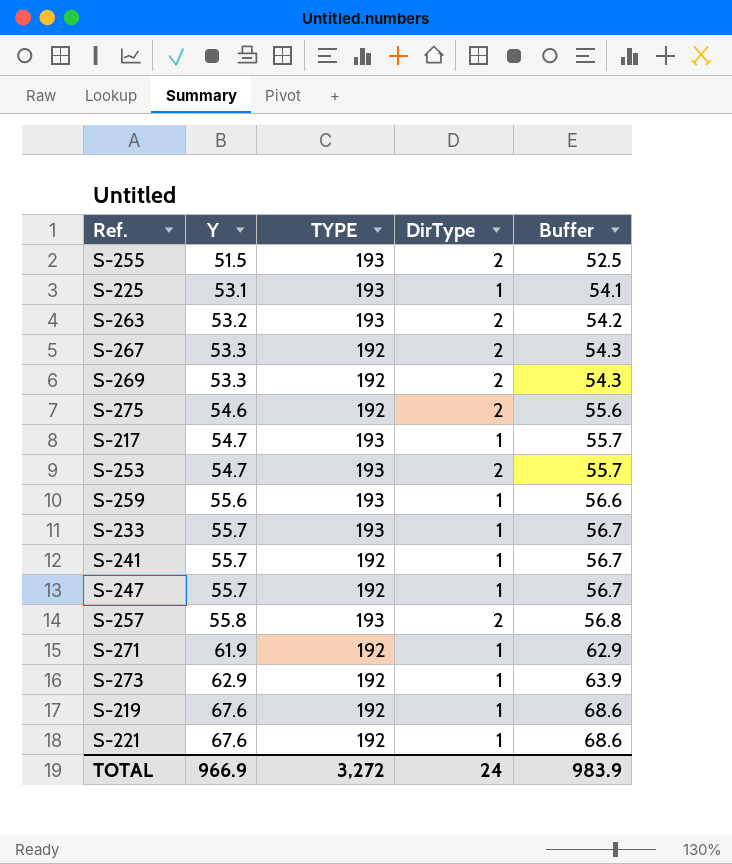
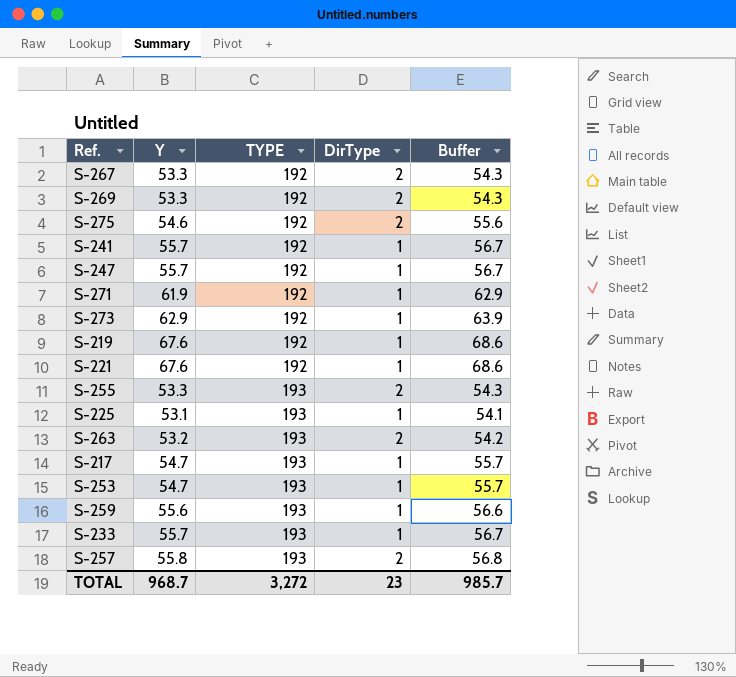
row order: Y ascending -> TYPE ascending
S-255 | Y: 51.5 -> 53.3
S-255 | Buffer: 52.5 -> 54.3
S-253 | DirType: 2 -> 1
TOTAL | Y: 966.9 -> 968.7
TOTAL | DirType: 24 -> 23
TOTAL | Buffer: 983.9 -> 985.7

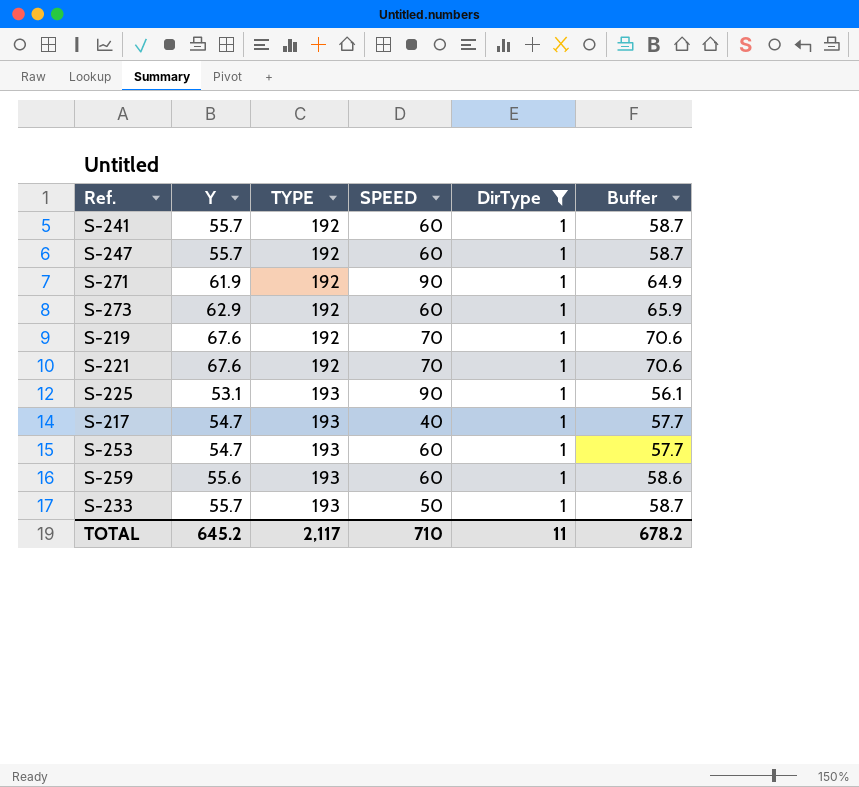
filter: none -> DirType = 1
column SPEED | position: none -> 4
column Buffer | formula: [Y] + 1 -> [Y] + 3
TOTAL | Y: 968.7 -> 645.2
TOTAL | TYPE: 3,272 -> 2,117
TOTAL | DirType: 23 -> 11
TOTAL | Buffer: 985.7 -> 678.2

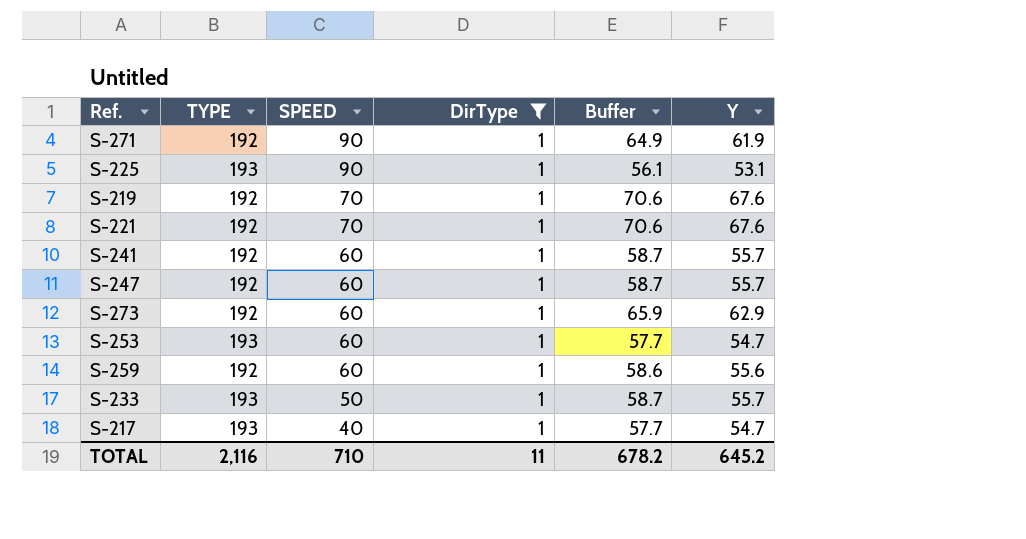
row order: TYPE ascending -> SPEED descending
column Y | position: 2 -> 6
S-259 | TYPE: 193 -> 192
TOTAL | TYPE: 2,117 -> 2,116

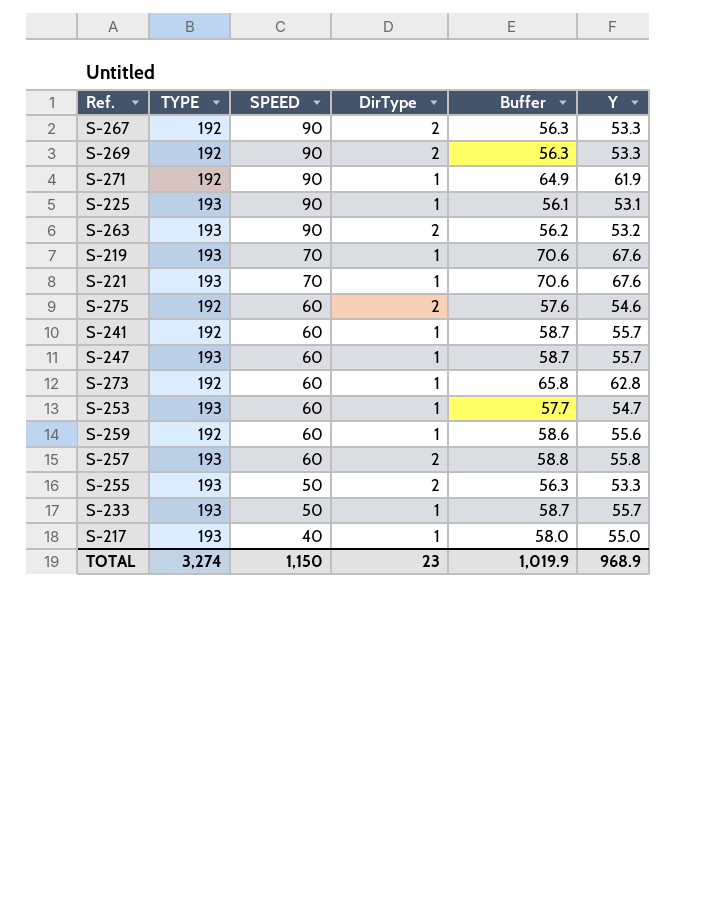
filter: DirType = 1 -> none
S-219 | TYPE: 192 -> 193
S-221 | TYPE: 192 -> 193
S-247 | TYPE: 192 -> 193
S-273 | Buffer: 65.9 -> 65.8
S-273 | Y: 62.9 -> 62.8
S-217 | Buffer: 57.7 -> 58.0
S-217 | Y: 54.7 -> 55.0
TOTAL | TYPE: 2,116 -> 3,274
TOTAL | SPEED: 710 -> 1,150
TOTAL | DirType: 11 -> 23
TOTAL | Buffer: 678.2 -> 1,019.9
TOTAL | Y: 645.2 -> 968.9

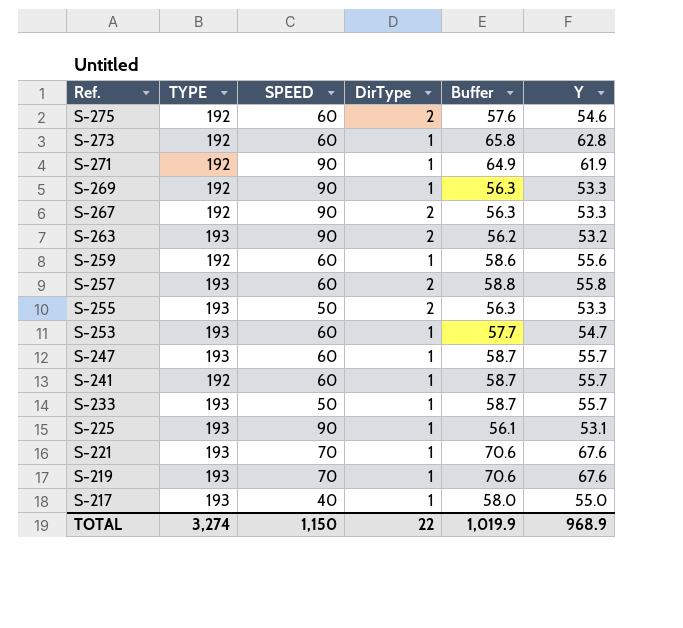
row order: SPEED descending -> Ref. descending
S-269 | DirType: 2 -> 1
TOTAL | DirType: 23 -> 22

